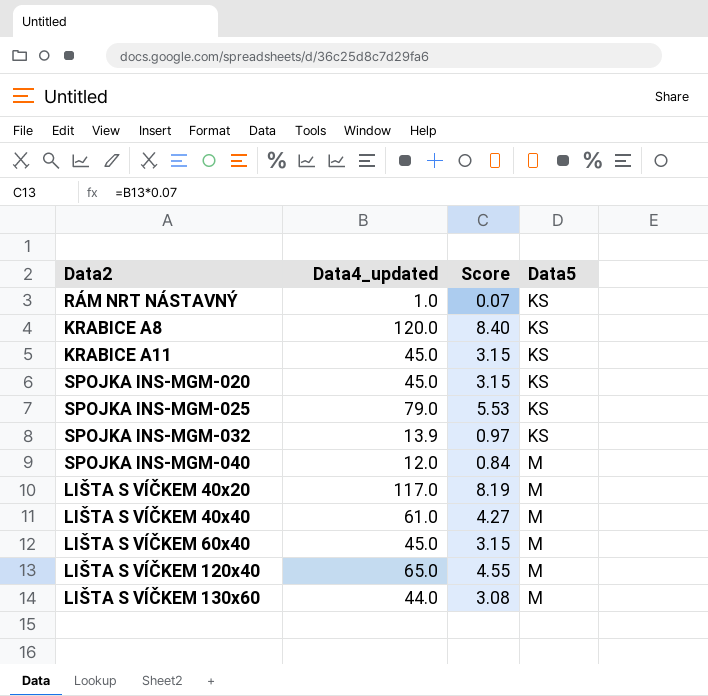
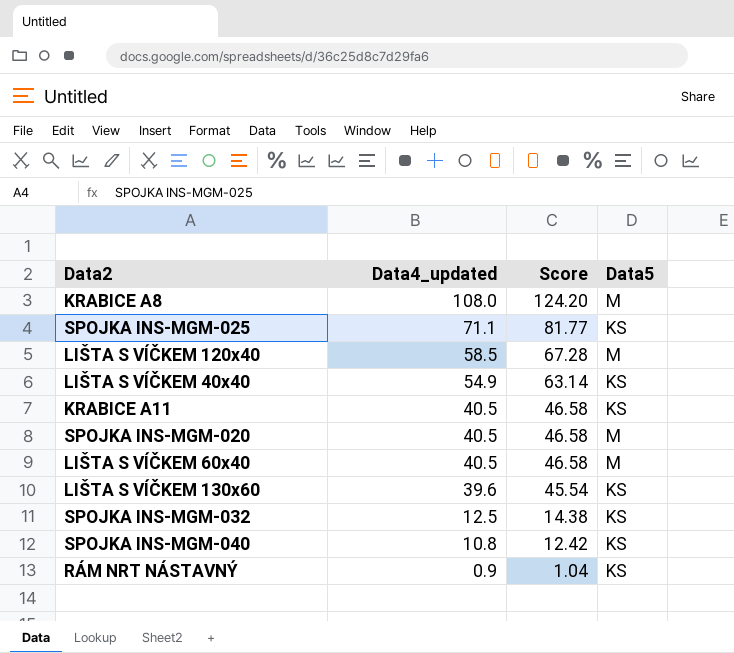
row order: Data5 ascending -> Data4_updated descending
column Score | formula: [Data4_updated] * 0.07 -> [Data4_updated] * 1.15
row LIŠTA S VÍČKEM 40x20: 117.0 | 8.19 | M -> none
KRABICE A8 | Data4_updated: 120.0 -> 108.0
KRABICE A8 | Data5: KS -> M
SPOJKA INS-MGM-025 | Data4_updated: 79.0 -> 71.1
LIŠTA S VÍČKEM 120x40 | Data4_updated: 65.0 -> 58.5
LIŠTA S VÍČKEM 40x40 | Data4_updated: 61.0 -> 54.9
LIŠTA S VÍČKEM 40x40 | Data5: M -> KS
KRABICE A11 | Data4_updated: 45.0 -> 40.5
SPOJKA INS-MGM-020 | Data4_updated: 45.0 -> 40.5
SPOJKA INS-MGM-020 | Data5: KS -> M
LIŠTA S VÍČKEM 60x40 | Data4_updated: 45.0 -> 40.5
LIŠTA S VÍČKEM 130x60 | Data4_updated: 44.0 -> 39.6
LIŠTA S VÍČKEM 130x60 | Data5: M -> KS
SPOJKA INS-MGM-032 | Data4_updated: 13.9 -> 12.5
SPOJKA INS-MGM-040 | Data4_updated: 12.0 -> 10.8
SPOJKA INS-MGM-040 | Data5: M -> KS
RÁM NRT NÁSTAVNÝ | Data4_updated: 1.0 -> 0.9

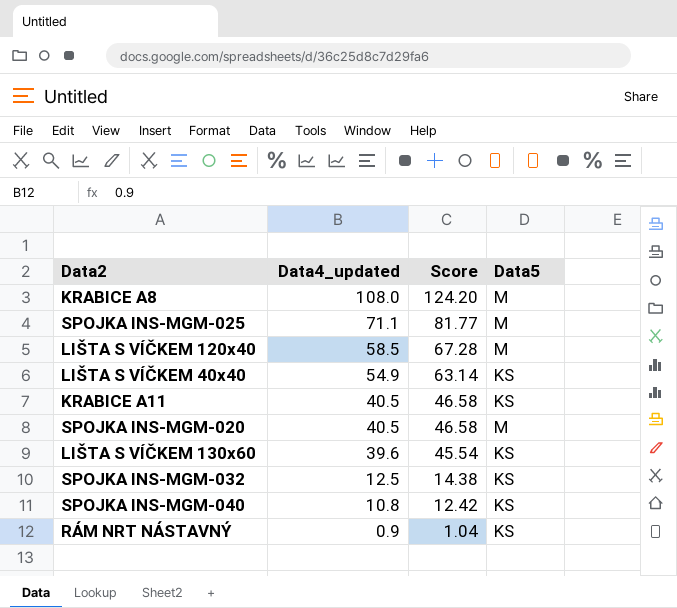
row LIŠTA S VÍČKEM 60x40: 40.5 | 46.58 | M -> none
SPOJKA INS-MGM-025 | Data5: KS -> M

